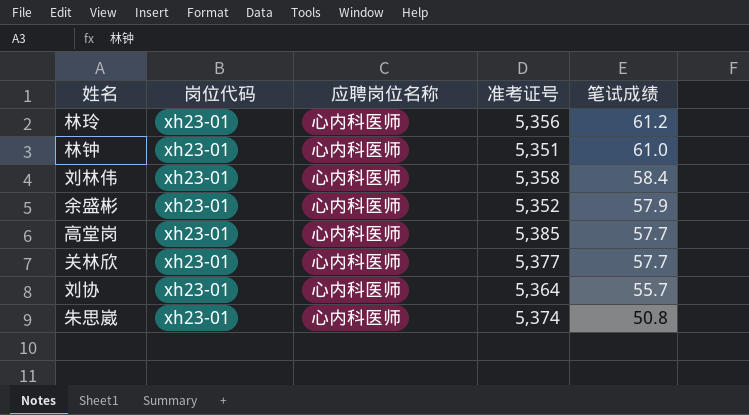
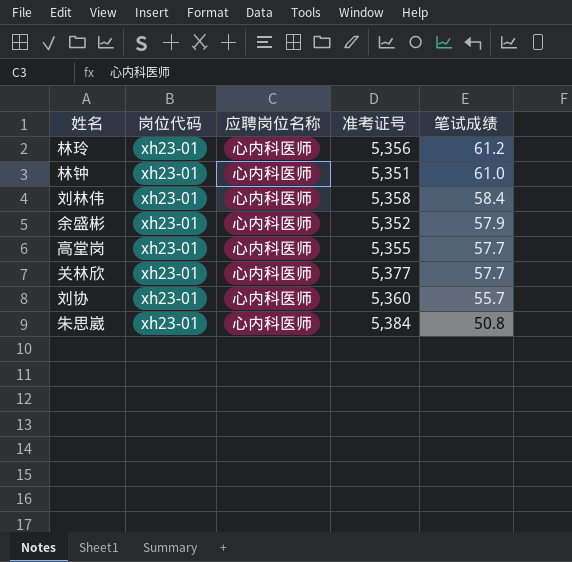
高堂岗 | 准考证号: 5,385 -> 5,355
刘协 | 准考证号: 5,364 -> 5,360
朱思崴 | 准考证号: 5,374 -> 5,384

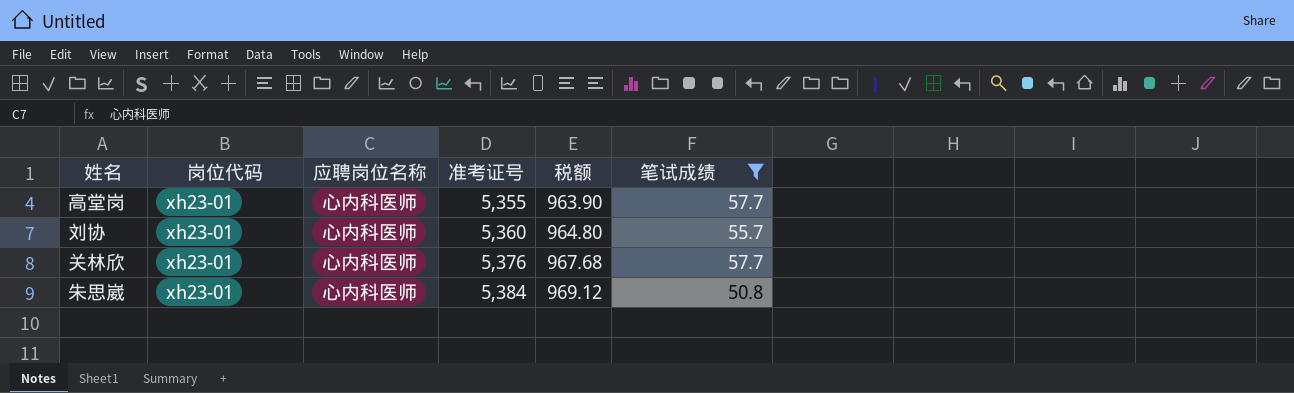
filter: none -> 笔试成绩 <= 57.7
row order: 笔试成绩 descending -> 准考证号 ascending
column 税额 | formula: none -> [准考证号] * 0.18
关林欣 | 准考证号: 5,377 -> 5,376

